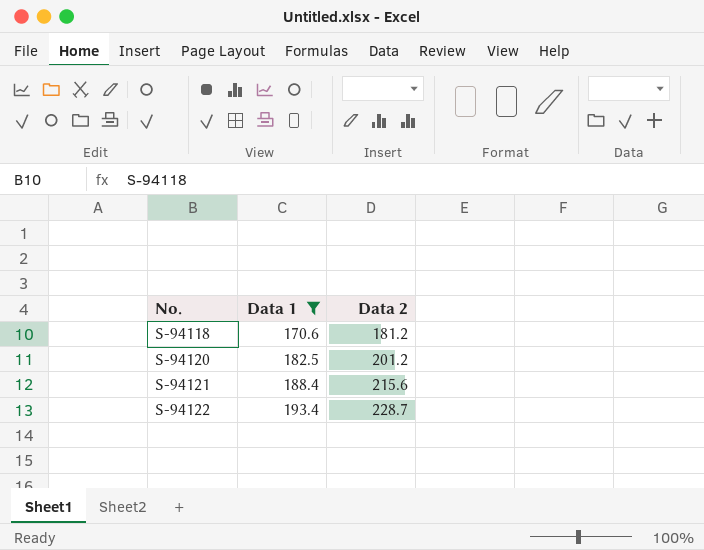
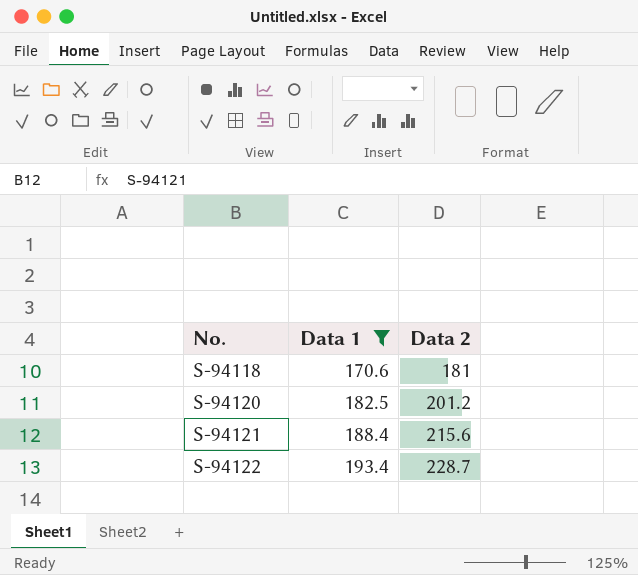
S-94118 | Data 2: 181.2 -> 181

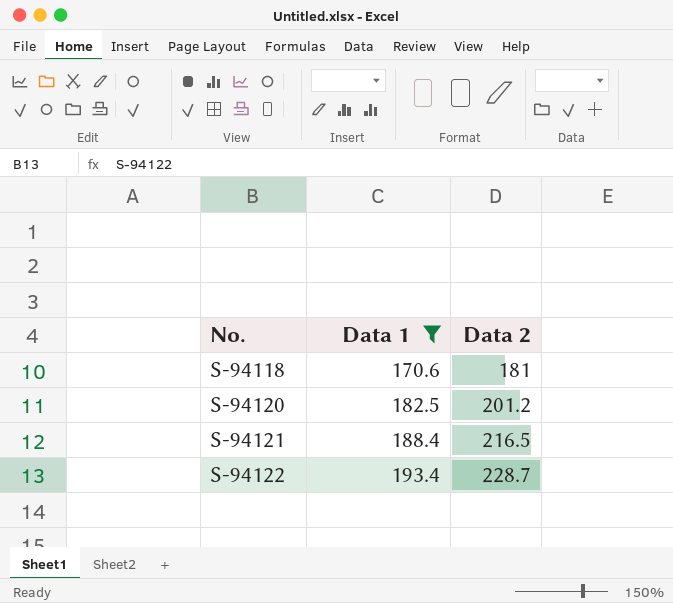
S-94121 | Data 2: 215.6 -> 216.5

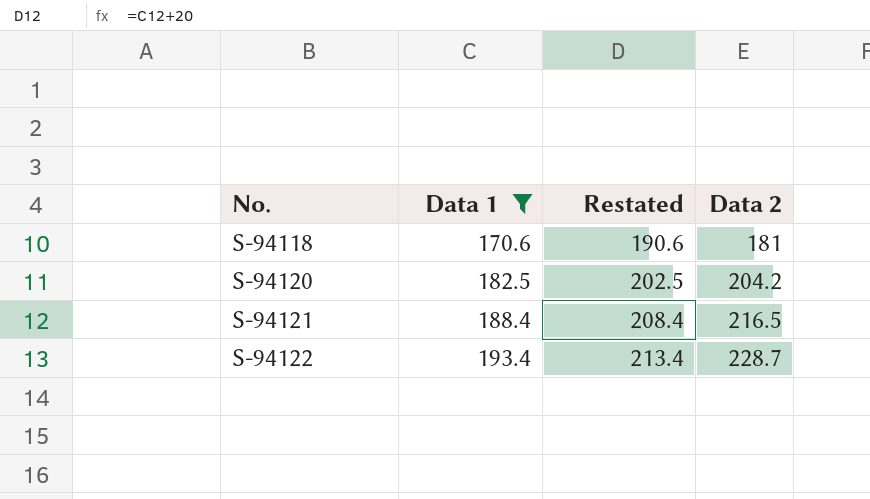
column Restated | formula: none -> [Data 1] + 20
S-94120 | Data 2: 201.2 -> 204.2

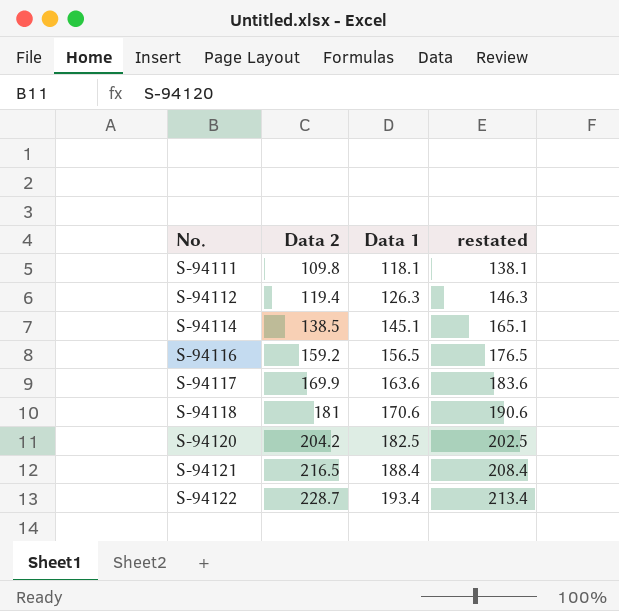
filter: Data 1 >= 170.6 -> none
column Data 2 | position: 4 -> 2
column name: Restated -> restated

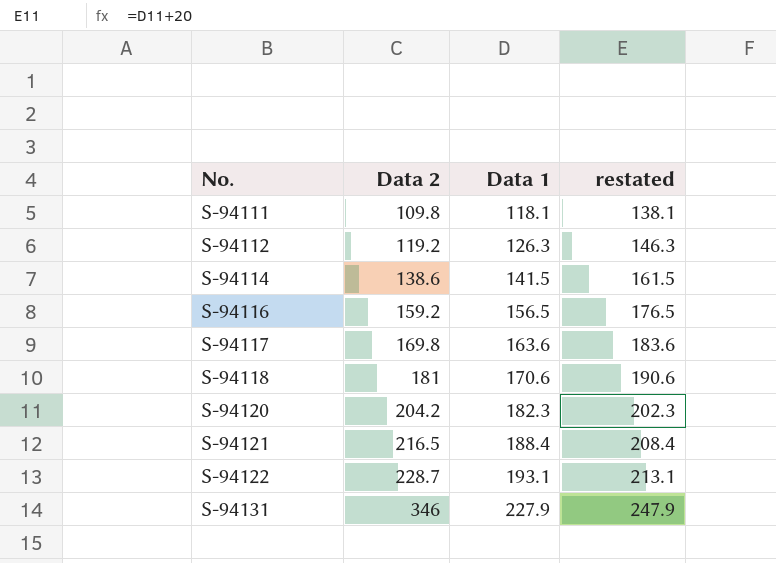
S-94112 | Data 2: 119.4 -> 119.2
S-94114 | Data 2: 138.5 -> 138.6
S-94114 | Data 1: 145.1 -> 141.5
S-94114 | restated: 165.1 -> 161.5
S-94117 | Data 2: 169.9 -> 169.8
S-94120 | Data 1: 182.5 -> 182.3
S-94120 | restated: 202.5 -> 202.3
S-94122 | Data 1: 193.4 -> 193.1
S-94122 | restated: 213.4 -> 213.1
row S-94131: none -> 346 | 227.9 | 247.9

